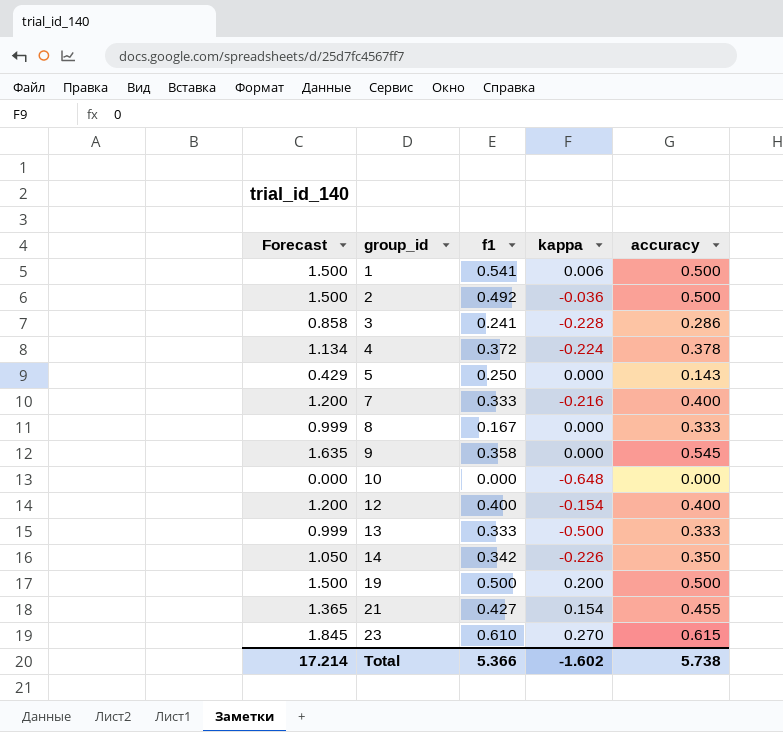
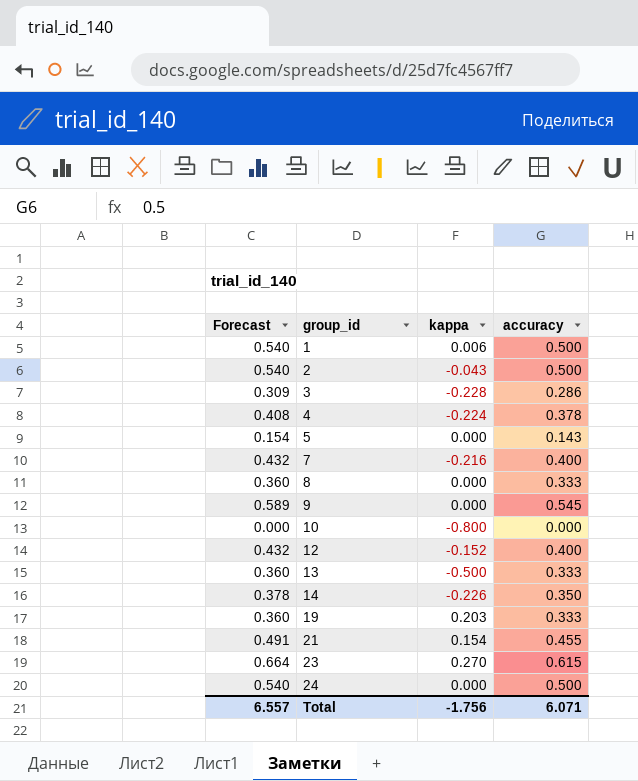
column f1 | position: 3 -> none
column Forecast | formula: [accuracy] * 3 -> [accuracy] * 1.08
2 | kappa: -0.036 -> -0.043
10 | kappa: -0.648 -> -0.800
12 | kappa: -0.154 -> -0.152
19 | kappa: 0.200 -> 0.203
19 | accuracy: 0.500 -> 0.333
row 24: none -> 0.540 | 0.000 | 0.500
Total | Forecast: 17.214 -> 6.557
Total | kappa: -1.602 -> -1.756
Total | accuracy: 5.738 -> 6.071

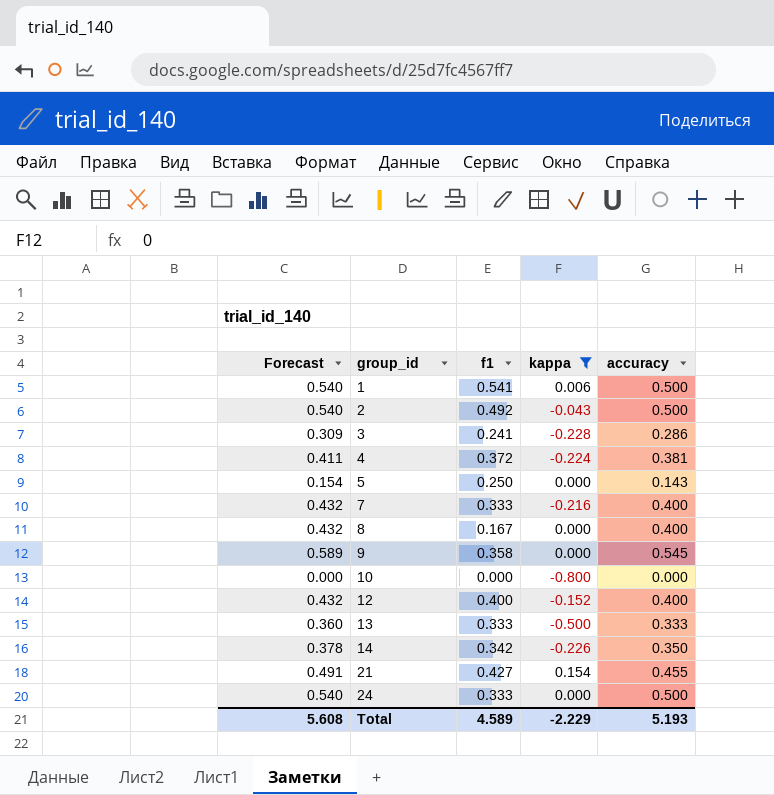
filter: none -> kappa <= 0.154
column f1 | position: none -> 3
4 | Forecast: 0.408 -> 0.411
4 | accuracy: 0.378 -> 0.381
8 | Forecast: 0.360 -> 0.432
8 | accuracy: 0.333 -> 0.400
Total | Forecast: 6.557 -> 5.608
Total | kappa: -1.756 -> -2.229
Total | accuracy: 6.071 -> 5.193

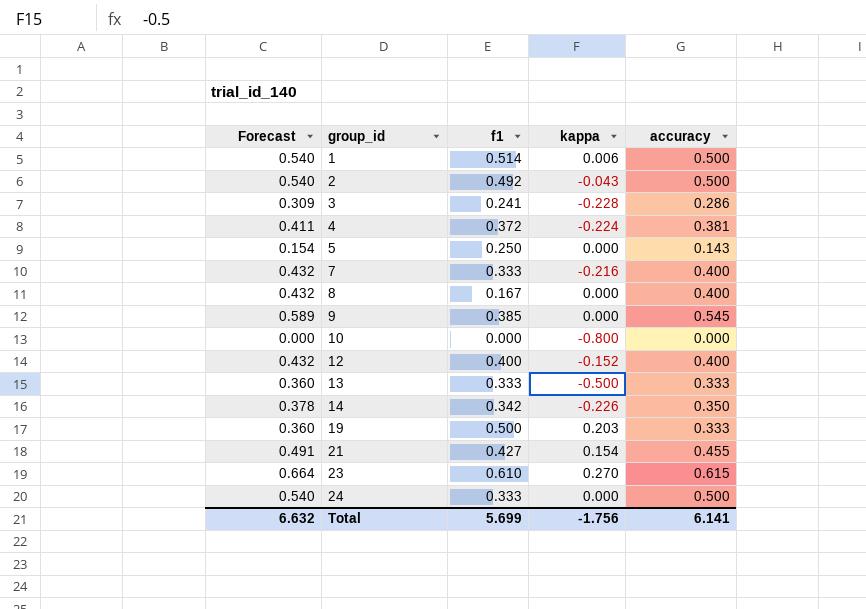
filter: kappa <= 0.154 -> none
1 | f1: 0.541 -> 0.514
9 | f1: 0.358 -> 0.385
Total | Forecast: 5.608 -> 6.632
Total | f1: 4.589 -> 5.699
Total | kappa: -2.229 -> -1.756
Total | accuracy: 5.193 -> 6.141

